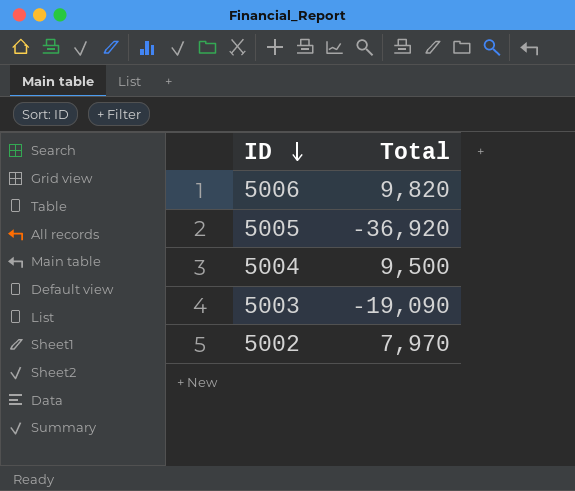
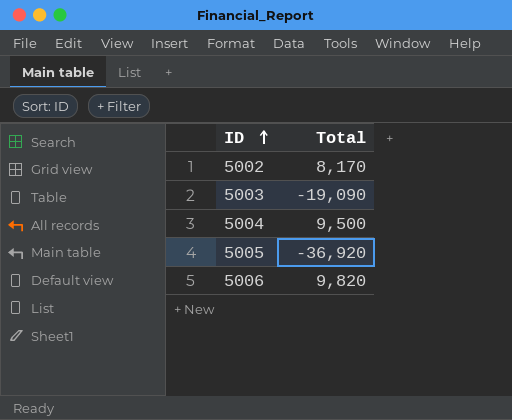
row order: ID descending -> ID ascending
5002 | Total: 7,970 -> 8,170

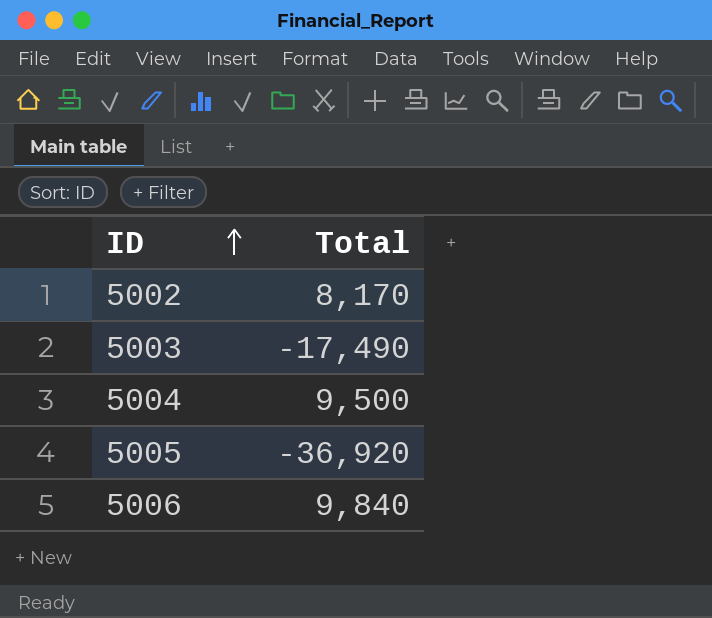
5003 | Total: -19,090 -> -17,490
5006 | Total: 9,820 -> 9,840

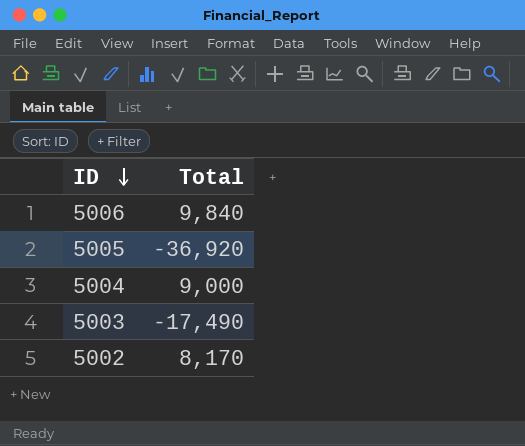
row order: ID ascending -> ID descending
5004 | Total: 9,500 -> 9,000

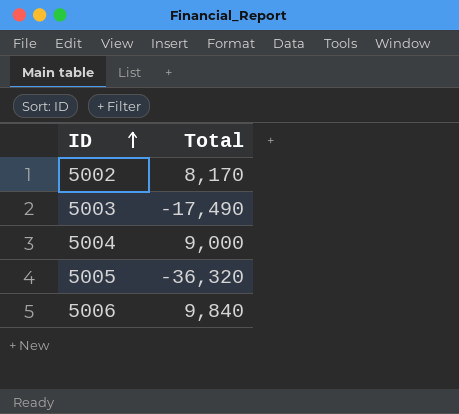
row order: ID descending -> ID ascending
5005 | Total: -36,920 -> -36,320

